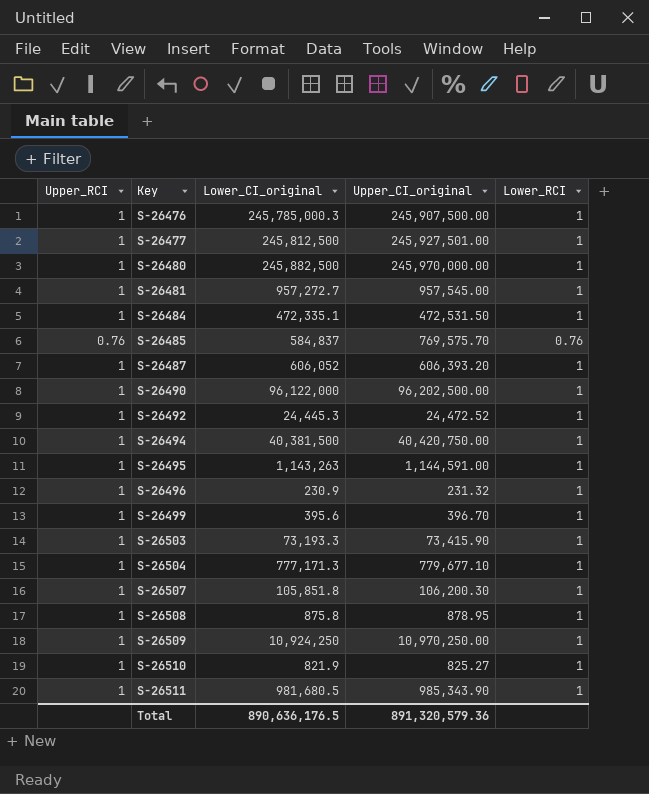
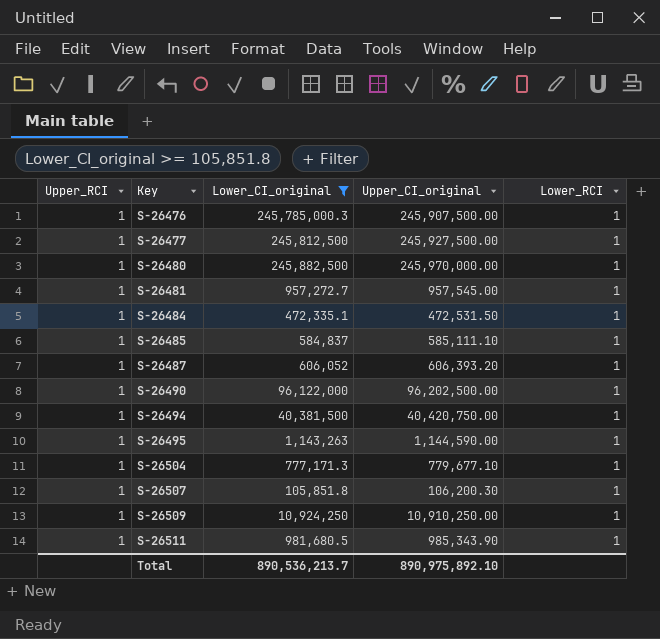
filter: none -> Lower_CI_original >= 105,851.8
S-26477 | Upper_CI_original: 245,927,501.00 -> 245,927,500.00
S-26485 | Upper_RCI: 0.76 -> 1
S-26485 | Upper_CI_original: 769,575.70 -> 585,111.10
S-26485 | Lower_RCI: 0.76 -> 1
S-26495 | Upper_CI_original: 1,144,591.00 -> 1,144,590.00
S-26509 | Upper_CI_original: 10,970,250.00 -> 10,910,250.00
Total | Lower_CI_original: 890,636,176.5 -> 890,536,213.7
Total | Upper_CI_original: 891,320,579.36 -> 890,975,892.10

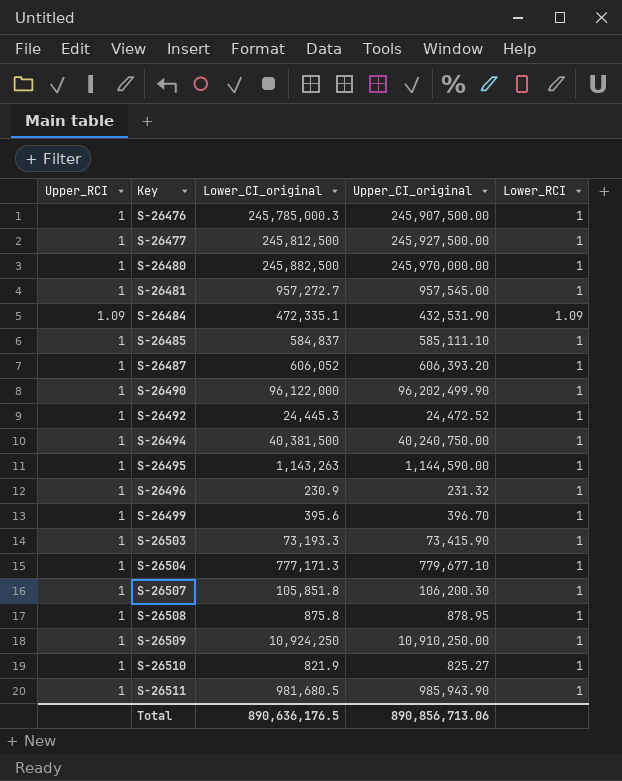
filter: Lower_CI_original >= 105,851.8 -> none
S-26484 | Upper_RCI: 1 -> 1.09
S-26484 | Upper_CI_original: 472,531.50 -> 432,531.90
S-26484 | Lower_RCI: 1 -> 1.09
S-26490 | Upper_CI_original: 96,202,500.00 -> 96,202,499.90
S-26494 | Upper_CI_original: 40,420,750.00 -> 40,240,750.00
S-26511 | Upper_CI_original: 985,343.90 -> 985,943.90
Total | Lower_CI_original: 890,536,213.7 -> 890,636,176.5
Total | Upper_CI_original: 890,975,892.10 -> 890,856,713.06

